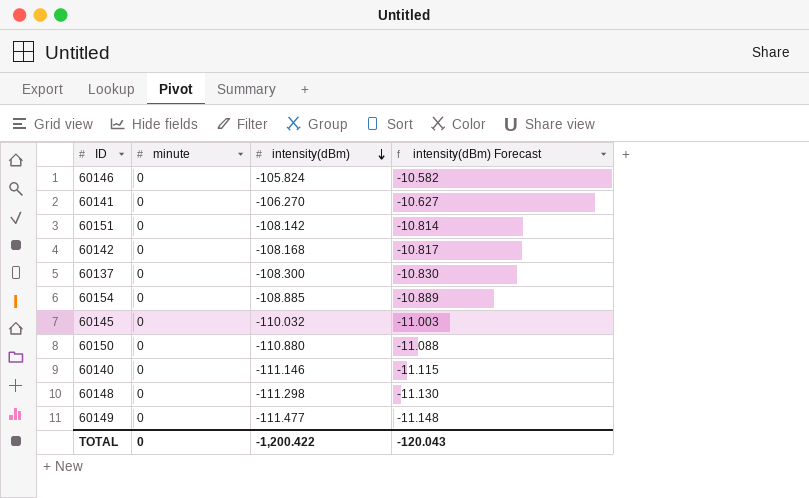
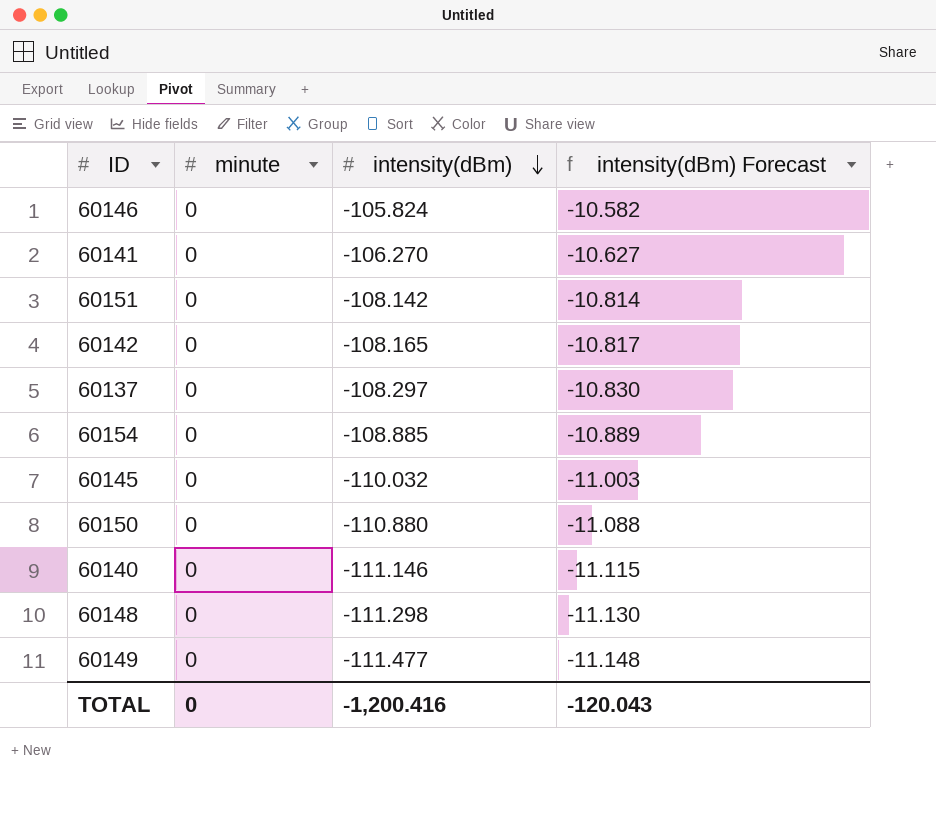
60142 | intensity(dBm): -108.168 -> -108.165
60137 | intensity(dBm): -108.300 -> -108.297
TOTAL | intensity(dBm): -1,200.422 -> -1,200.416

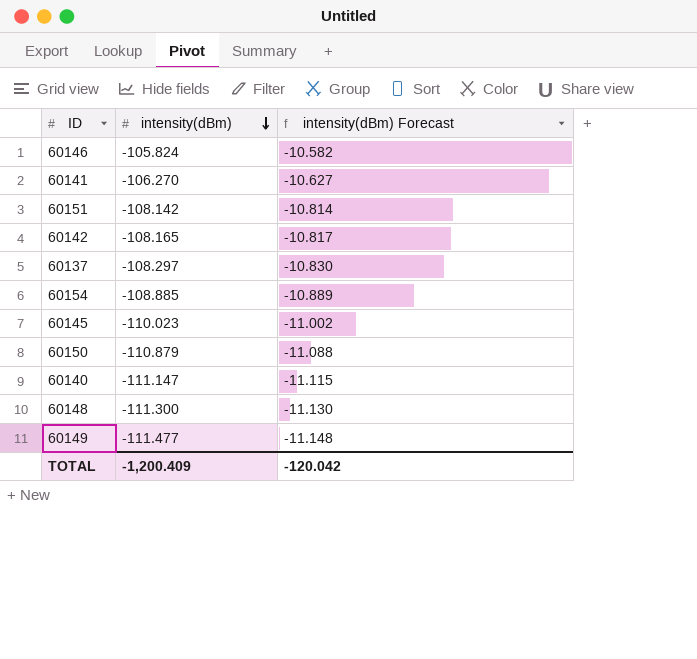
column minute | position: 2 -> none
60145 | intensity(dBm): -110.032 -> -110.023
60145 | intensity(dBm) Forecast: -11.003 -> -11.002
60150 | intensity(dBm): -110.880 -> -110.879
60140 | intensity(dBm): -111.146 -> -111.147
60148 | intensity(dBm): -111.298 -> -111.300
TOTAL | intensity(dBm): -1,200.416 -> -1,200.409
TOTAL | intensity(dBm) Forecast: -120.043 -> -120.042

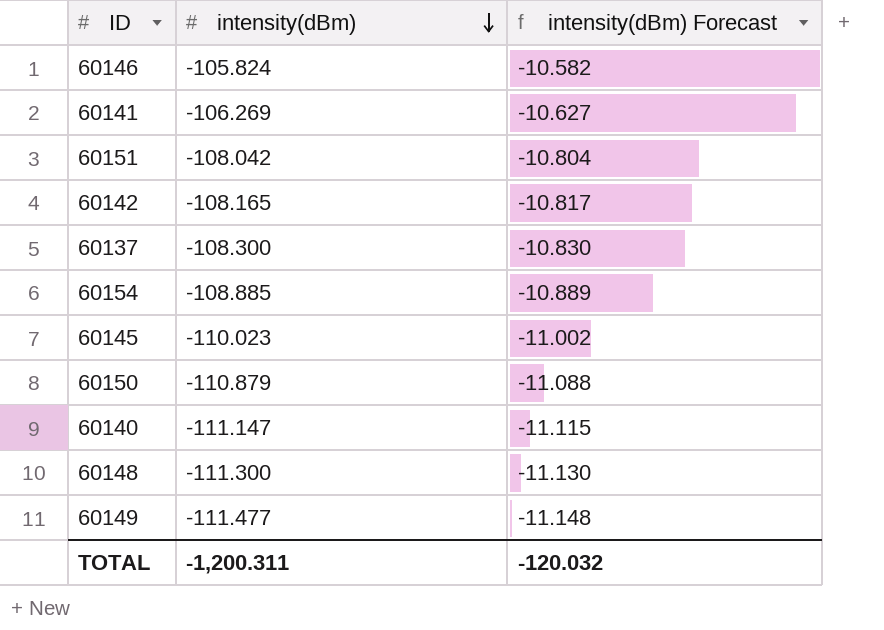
60141 | intensity(dBm): -106.270 -> -106.269
60151 | intensity(dBm): -108.142 -> -108.042
60151 | intensity(dBm) Forecast: -10.814 -> -10.804
60137 | intensity(dBm): -108.297 -> -108.300
TOTAL | intensity(dBm): -1,200.409 -> -1,200.311
TOTAL | intensity(dBm) Forecast: -120.042 -> -120.032

